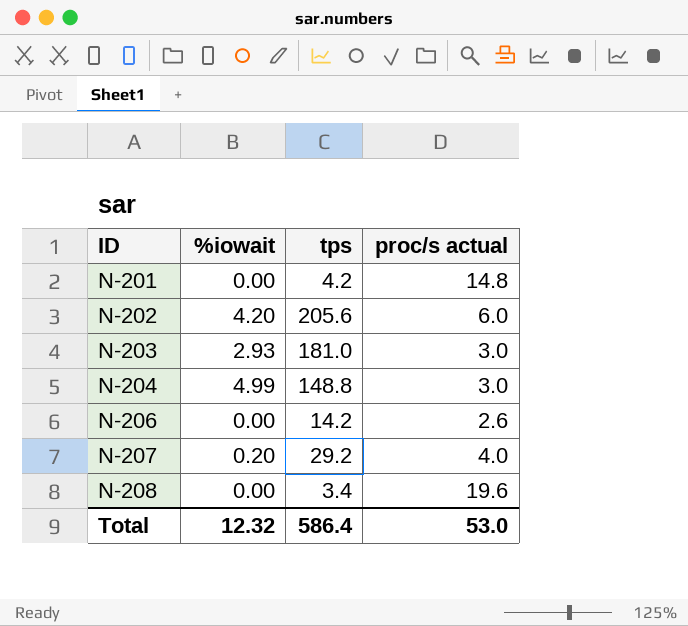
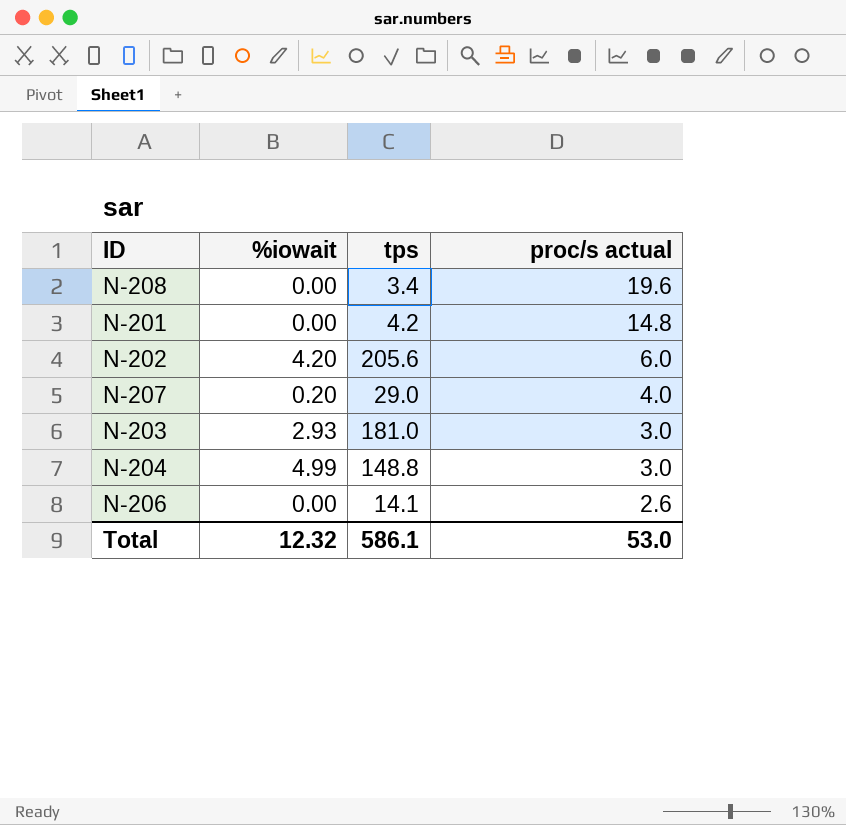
row order: ID ascending -> proc/s actual descending
N-207 | tps: 29.2 -> 29.0
N-206 | tps: 14.2 -> 14.1
Total | tps: 586.4 -> 586.1

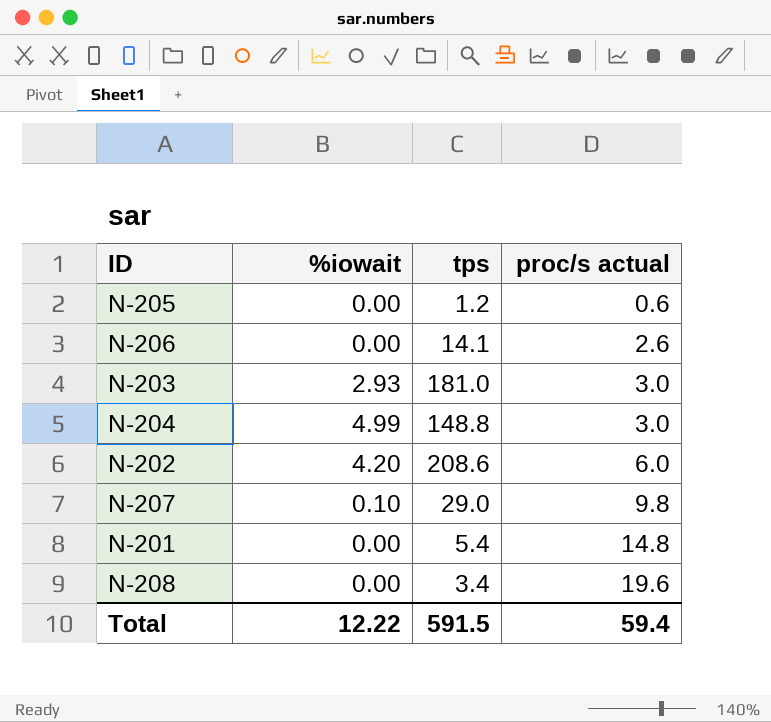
row order: proc/s actual descending -> proc/s actual ascending
row N-205: none -> 0.00 | 1.2 | 0.6
N-202 | tps: 205.6 -> 208.6
N-207 | %iowait: 0.20 -> 0.10
N-207 | proc/s actual: 4.0 -> 9.8
N-201 | tps: 4.2 -> 5.4
Total | %iowait: 12.32 -> 12.22
Total | tps: 586.1 -> 591.5
Total | proc/s actual: 53.0 -> 59.4

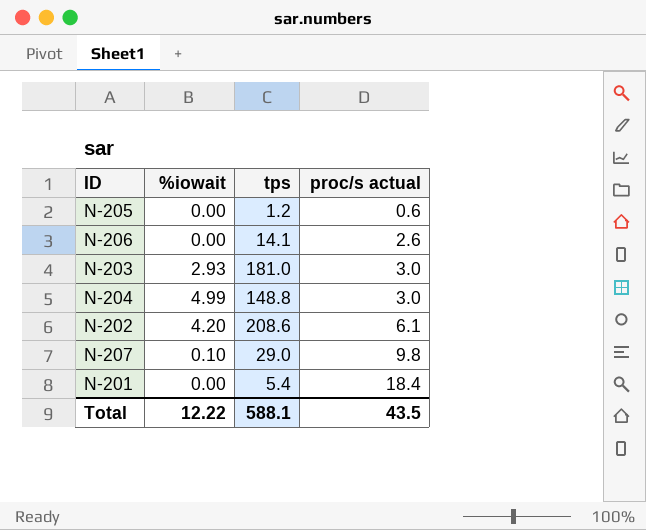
row N-208: 0.00 | 3.4 | 19.6 -> none
N-202 | proc/s actual: 6.0 -> 6.1
N-201 | proc/s actual: 14.8 -> 18.4
Total | tps: 591.5 -> 588.1
Total | proc/s actual: 59.4 -> 43.5

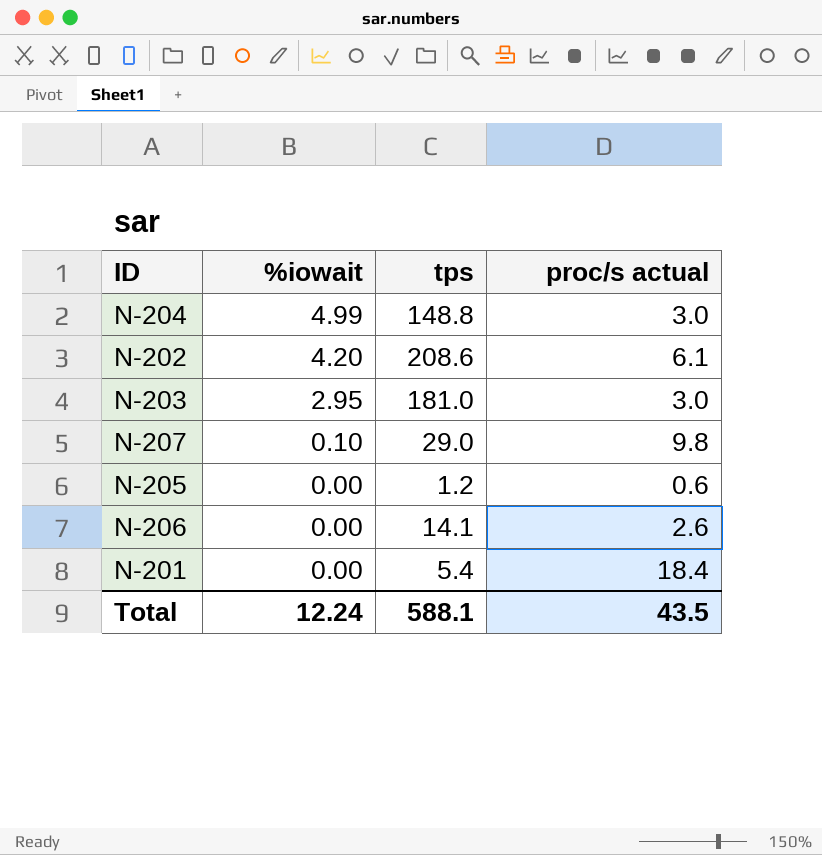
row order: proc/s actual ascending -> %iowait descending
N-203 | %iowait: 2.93 -> 2.95
Total | %iowait: 12.22 -> 12.24

